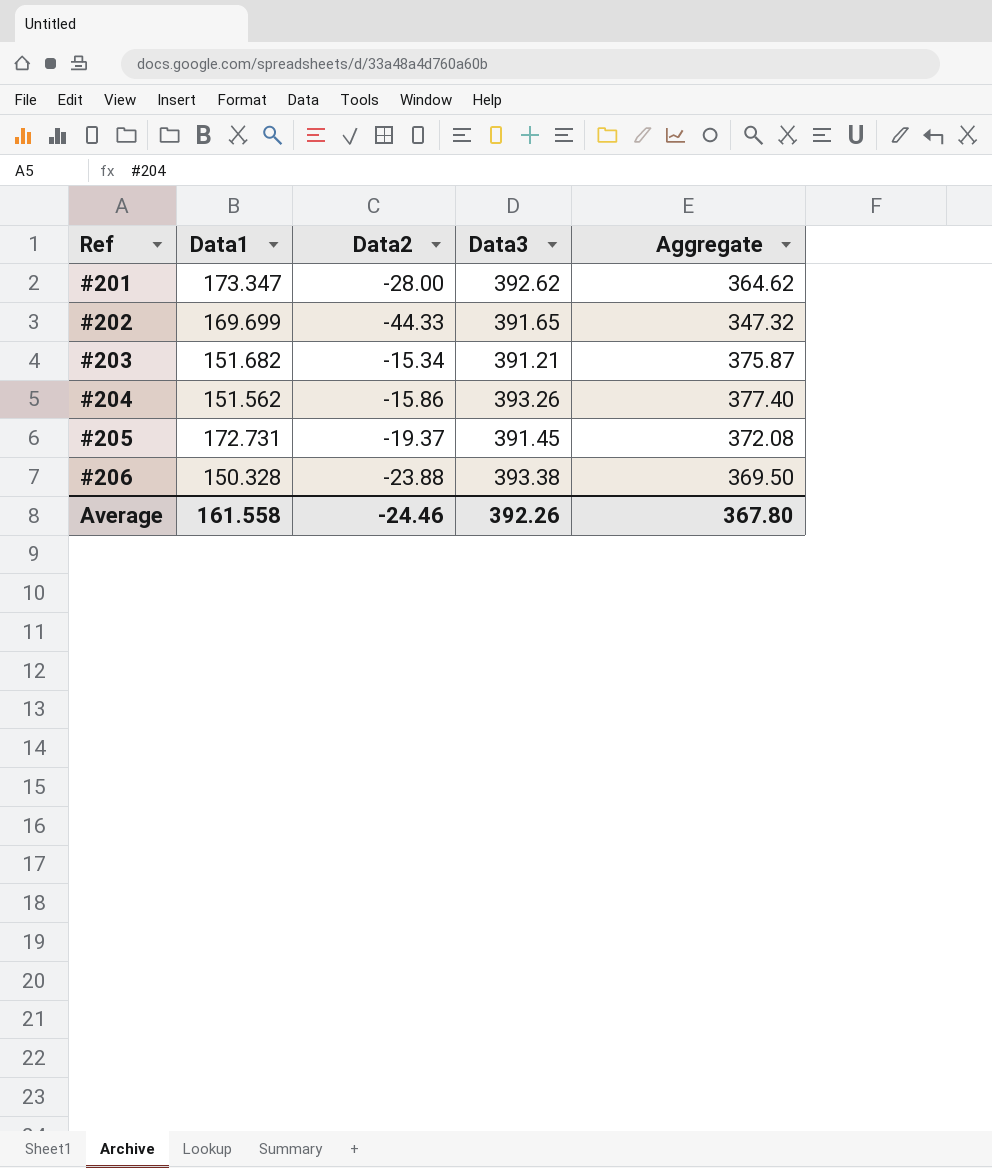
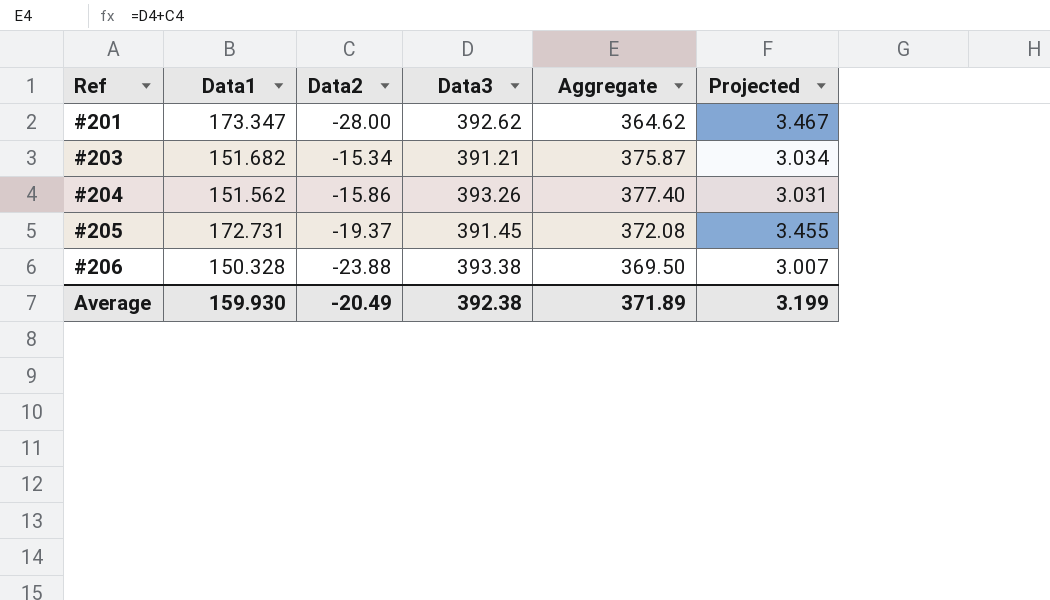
column Projected | formula: none -> [Data1] * 0.02
row #202: 169.699 | -44.33 | 391.65 | 347.32 -> none
Average | Data1: 161.558 -> 159.930
Average | Data2: -24.46 -> -20.49
Average | Data3: 392.26 -> 392.38
Average | Aggregate: 367.80 -> 371.89

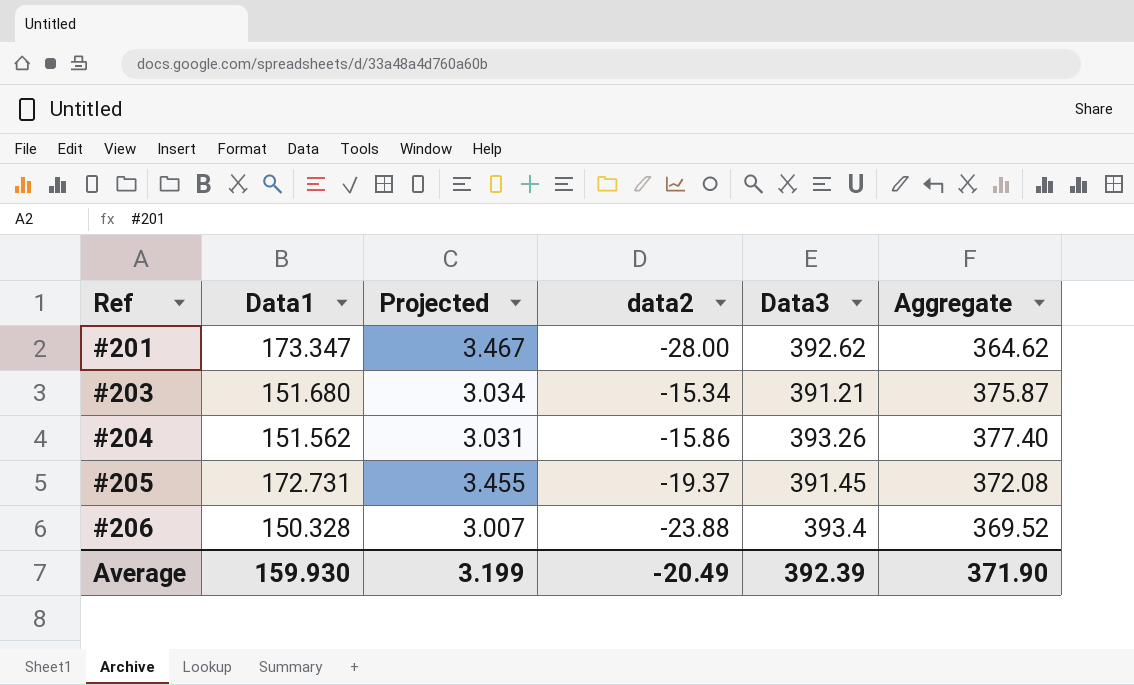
column Projected | position: 6 -> 3
column name: Data2 -> data2
#203 | Data1: 151.682 -> 151.680
#206 | Data3: 393.38 -> 393.4
#206 | Aggregate: 369.50 -> 369.52
Average | Data3: 392.38 -> 392.39
Average | Aggregate: 371.89 -> 371.90

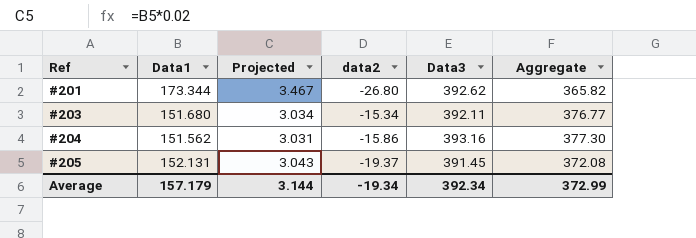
row #206: 150.328 | 3.007 | -23.88 | 393.4 | 369.52 -> none
#201 | Data1: 173.347 -> 173.344
#201 | data2: -28.00 -> -26.80
#201 | Aggregate: 364.62 -> 365.82
#203 | Data3: 391.21 -> 392.11
#203 | Aggregate: 375.87 -> 376.77
#204 | Data3: 393.26 -> 393.16
#204 | Aggregate: 377.40 -> 377.30
#205 | Data1: 172.731 -> 152.131
#205 | Projected: 3.455 -> 3.043
Average | Data1: 159.930 -> 157.179
Average | Projected: 3.199 -> 3.144
Average | data2: -20.49 -> -19.34
Average | Data3: 392.39 -> 392.34
Average | Aggregate: 371.90 -> 372.99

